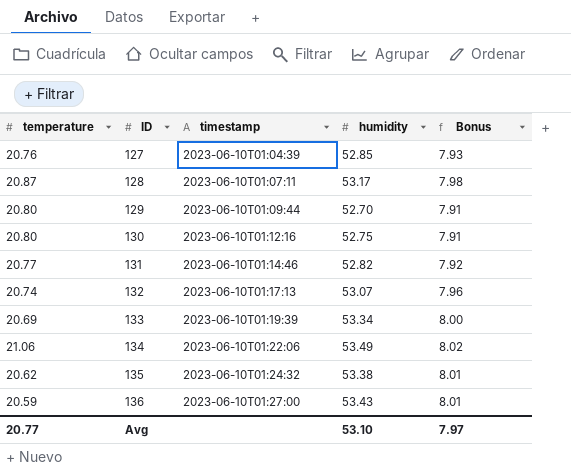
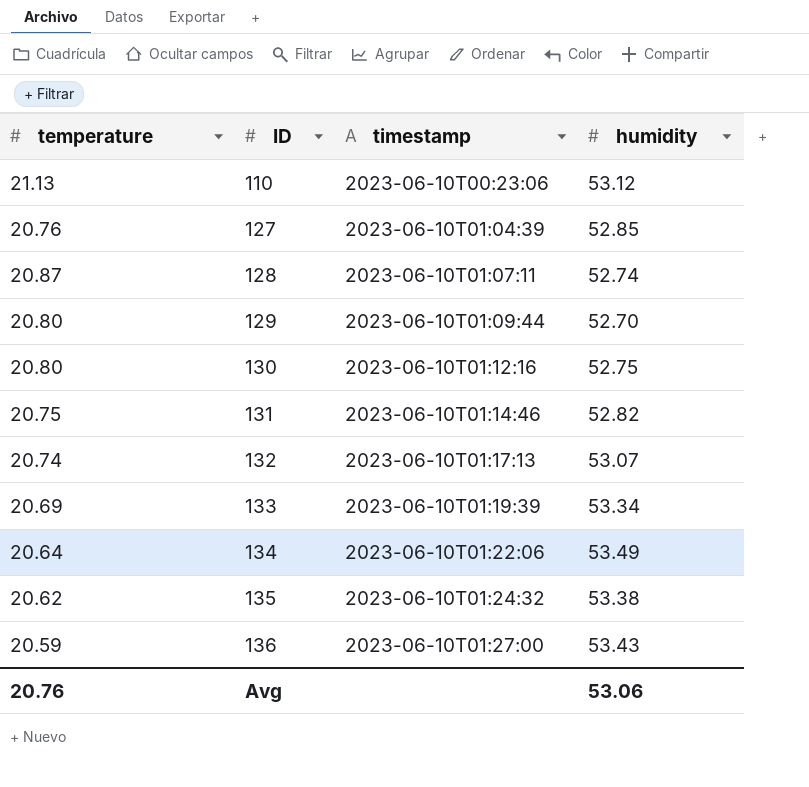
column Bonus | formula: [humidity] * 0.15 -> none
row 110: none -> 21.13 | 2023-06-10T00:23:06 | 53.12
128 | humidity: 53.17 -> 52.74
131 | temperature: 20.77 -> 20.75
134 | temperature: 21.06 -> 20.64
Avg | temperature: 20.77 -> 20.76
Avg | humidity: 53.10 -> 53.06

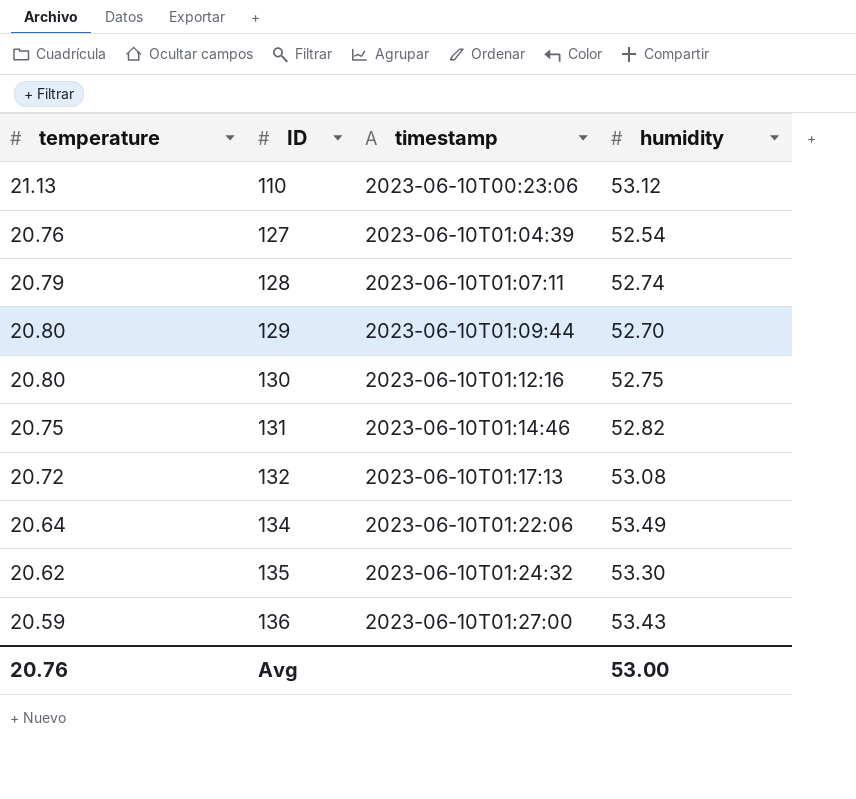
row 133: 20.69 | 2023-06-10T01:19:39 | 53.34 -> none
127 | humidity: 52.85 -> 52.54
128 | temperature: 20.87 -> 20.79
132 | temperature: 20.74 -> 20.72
132 | humidity: 53.07 -> 53.08
135 | humidity: 53.38 -> 53.30
Avg | humidity: 53.06 -> 53.00

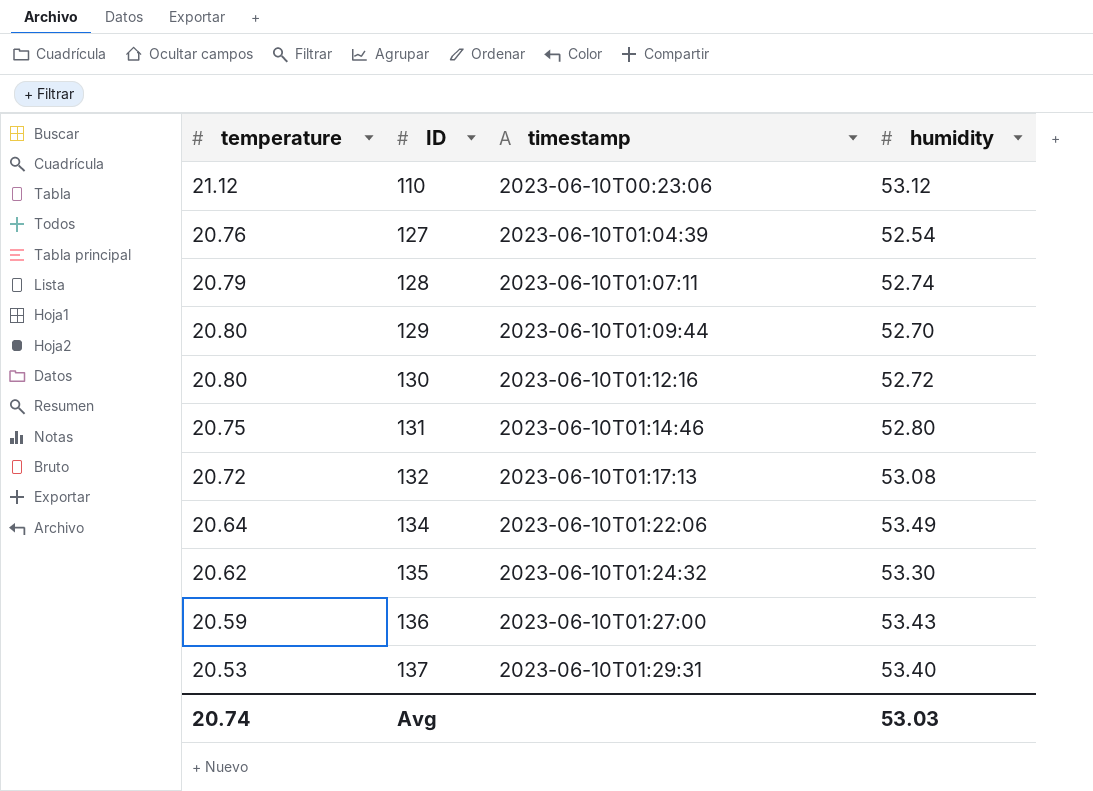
110 | temperature: 21.13 -> 21.12
130 | humidity: 52.75 -> 52.72
131 | humidity: 52.82 -> 52.80
row 137: none -> 20.53 | 2023-06-10T01:29:31 | 53.40
Avg | temperature: 20.76 -> 20.74
Avg | humidity: 53.00 -> 53.03

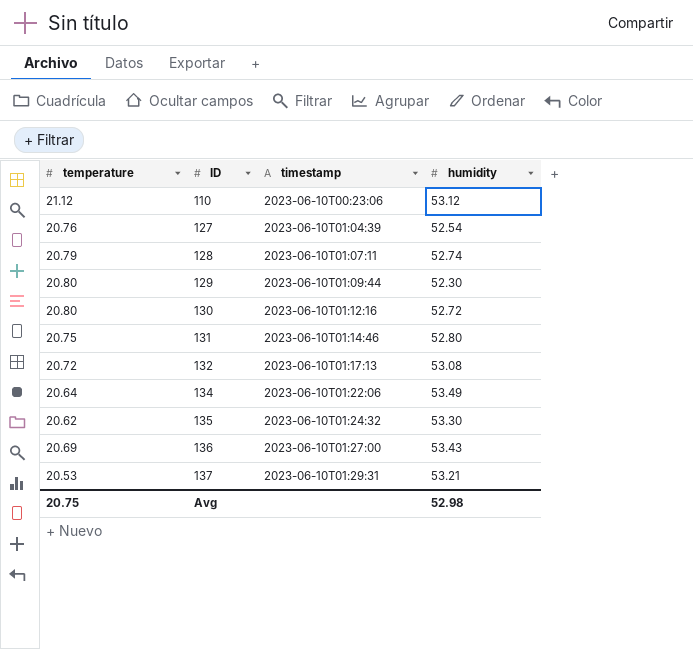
129 | humidity: 52.70 -> 52.30
136 | temperature: 20.59 -> 20.69
137 | humidity: 53.40 -> 53.21
Avg | temperature: 20.74 -> 20.75
Avg | humidity: 53.03 -> 52.98

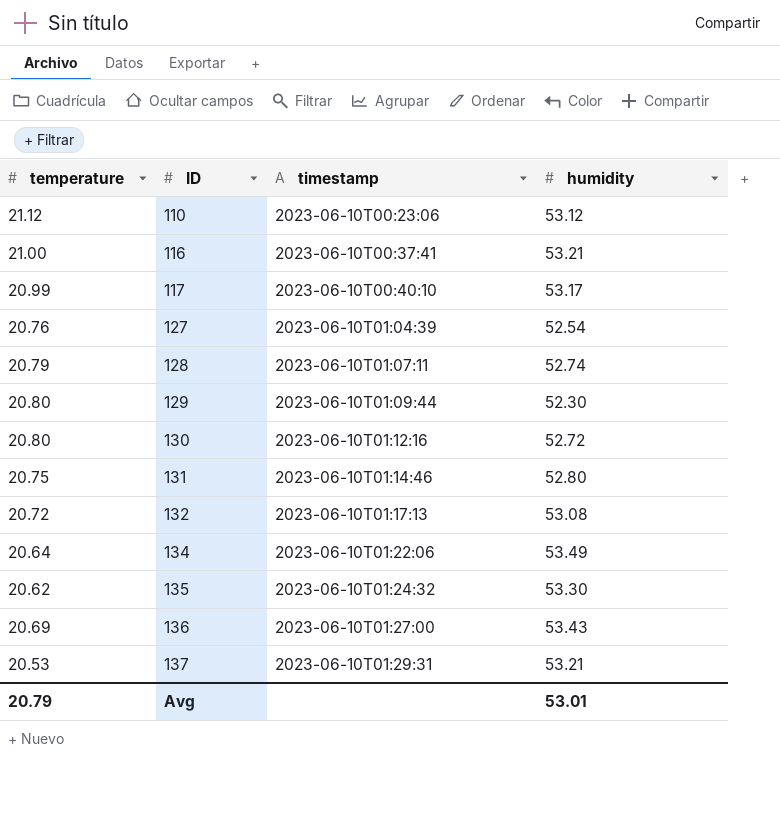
row 116: none -> 21.00 | 2023-06-10T00:37:41 | 53.21
row 117: none -> 20.99 | 2023-06-10T00:40:10 | 53.17
Avg | temperature: 20.75 -> 20.79
Avg | humidity: 52.98 -> 53.01

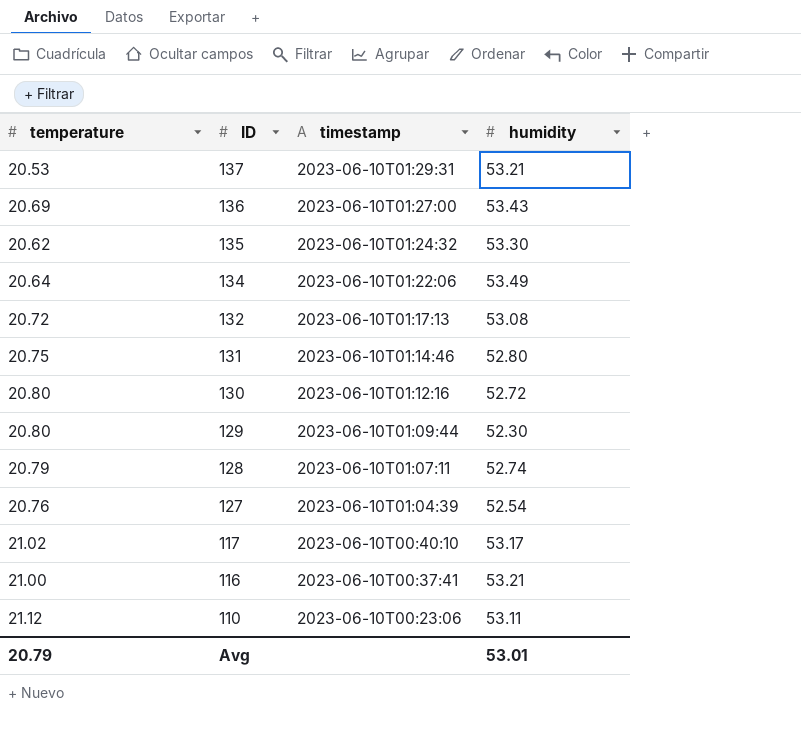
row order: ID ascending -> ID descending
117 | temperature: 20.99 -> 21.02
110 | humidity: 53.12 -> 53.11

